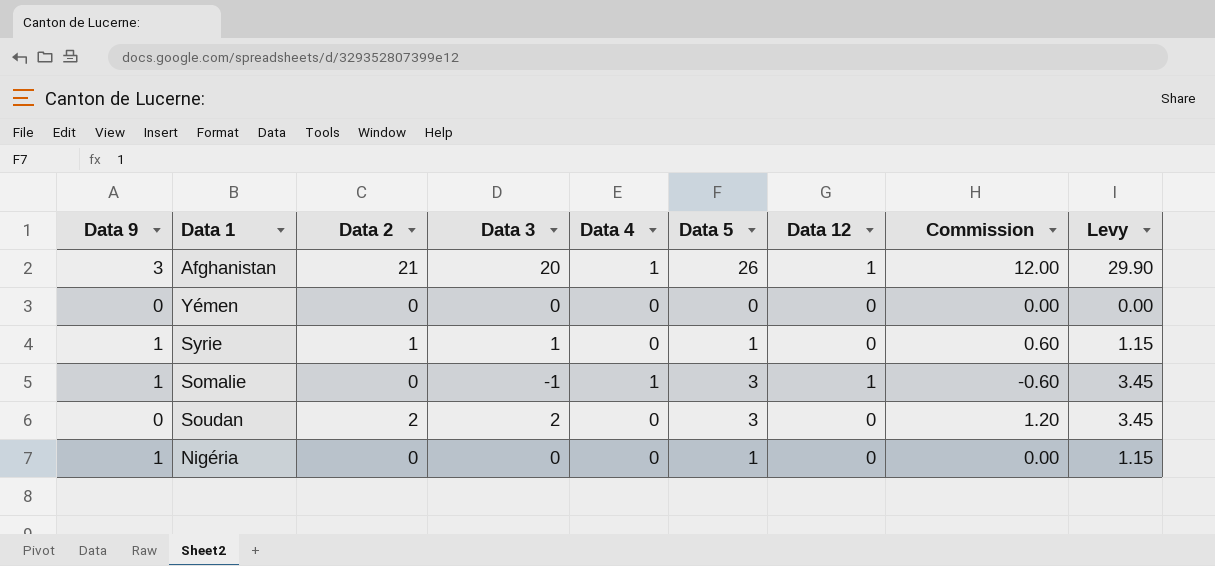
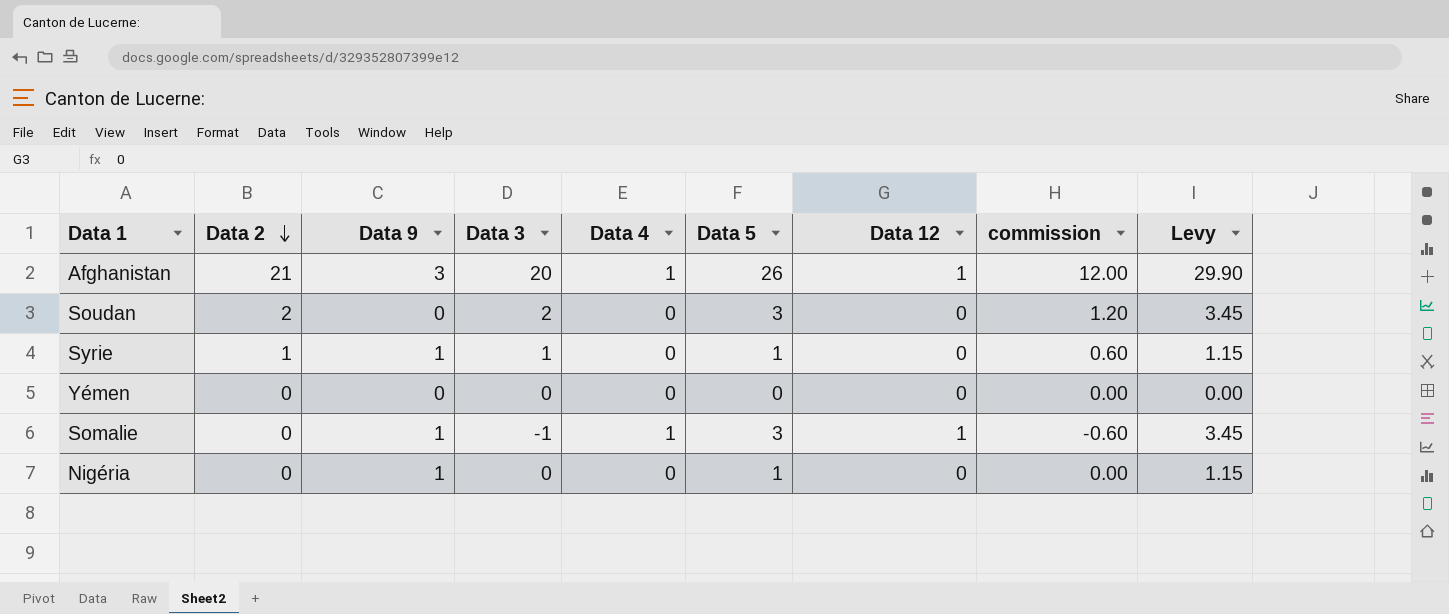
row order: none -> Data 2 descending
column Data 9 | position: 1 -> 3
column name: Commission -> commission

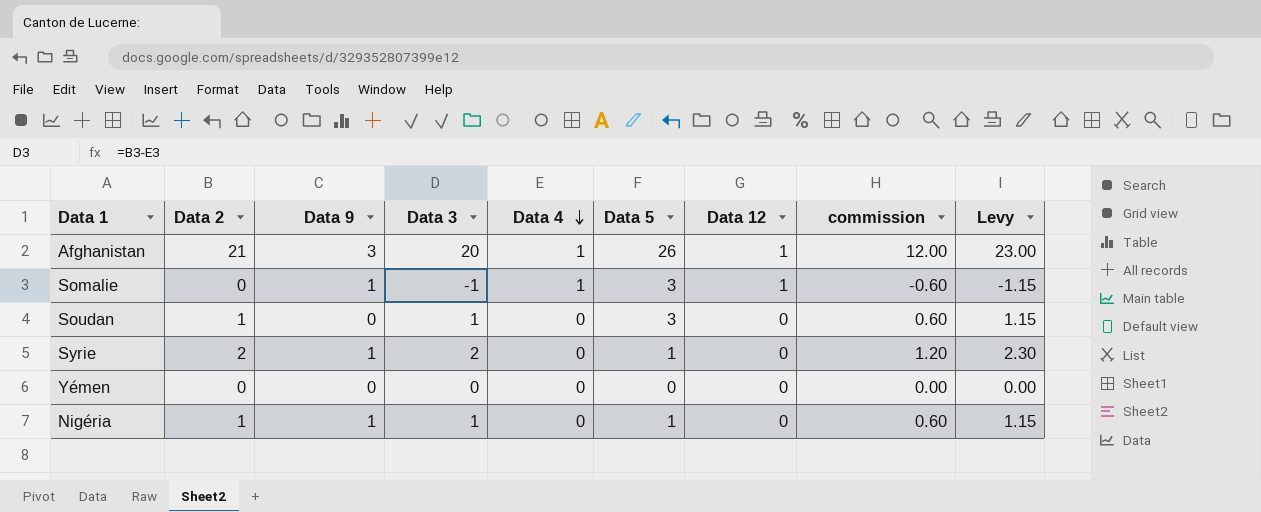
row order: Data 2 descending -> Data 4 descending
column Levy | formula: [Data 5] * 1.15 -> [Data 3] * 1.15
Soudan | Data 2: 2 -> 1
Soudan | Data 3: 2 -> 1
Soudan | commission: 1.20 -> 0.60
Syrie | Data 2: 1 -> 2
Syrie | Data 3: 1 -> 2
Syrie | commission: 0.60 -> 1.20
Nigéria | Data 2: 0 -> 1
Nigéria | Data 3: 0 -> 1
Nigéria | commission: 0.00 -> 0.60

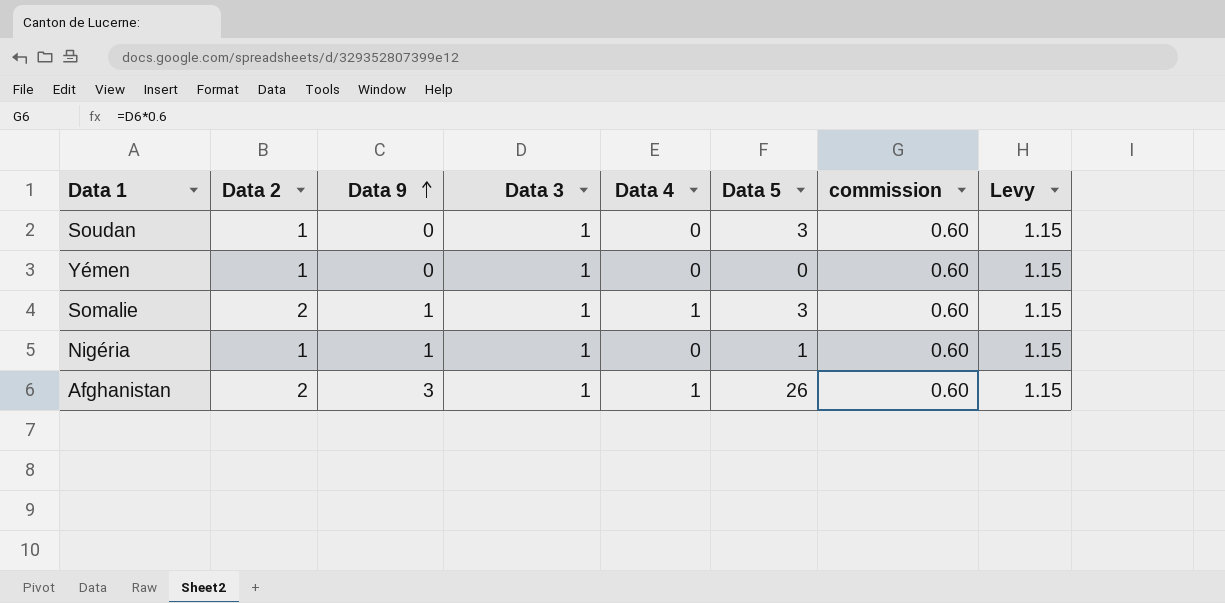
row order: Data 4 descending -> Data 9 ascending
column Data 12 | position: 7 -> none
row Syrie: 2 | 1 | 2 | 0 | 1 | 0 | 1.20 | 2.30 -> none
Yémen | Data 2: 0 -> 1
Yémen | Data 3: 0 -> 1
Yémen | commission: 0.00 -> 0.60
Yémen | Levy: 0.00 -> 1.15
Somalie | Data 2: 0 -> 2
Somalie | Data 3: -1 -> 1
Somalie | commission: -0.60 -> 0.60
Somalie | Levy: -1.15 -> 1.15
Afghanistan | Data 2: 21 -> 2
Afghanistan | Data 3: 20 -> 1
Afghanistan | commission: 12.00 -> 0.60
Afghanistan | Levy: 23.00 -> 1.15

